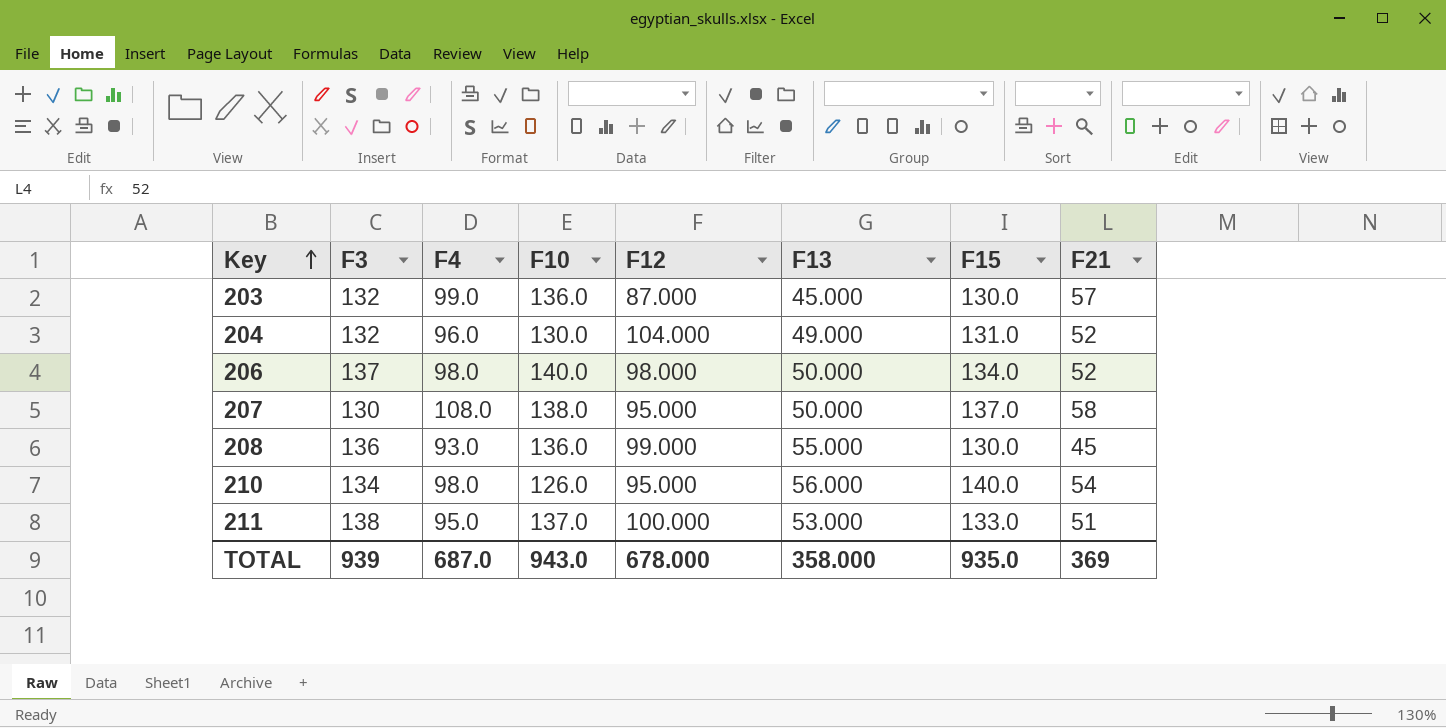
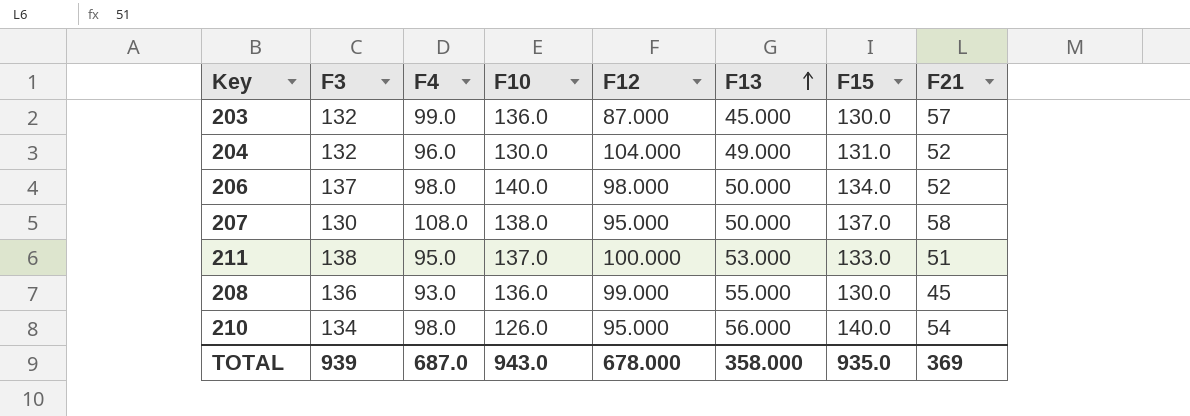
row order: Key ascending -> F13 ascending

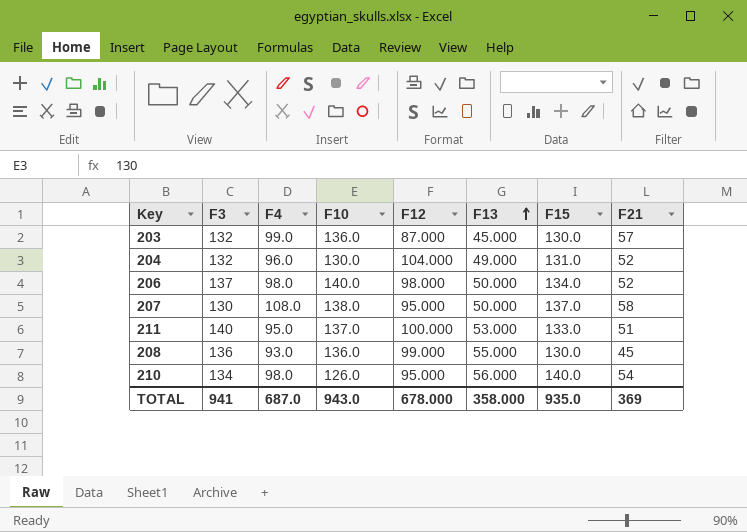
211 | F3: 138 -> 140
TOTAL | F3: 939 -> 941

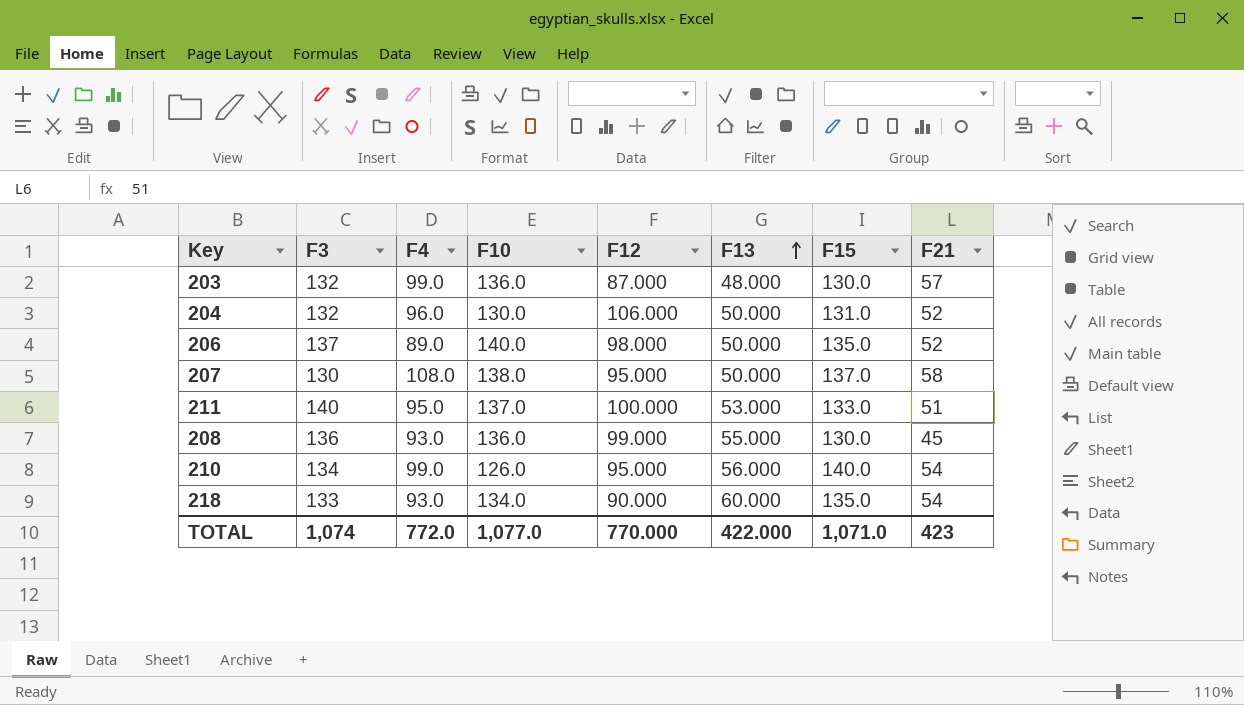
203 | F13: 45.000 -> 48.000
204 | F12: 104.000 -> 106.000
204 | F13: 49.000 -> 50.000
206 | F4: 98.0 -> 89.0
206 | F15: 134.0 -> 135.0
210 | F4: 98.0 -> 99.0
row 218: none -> 133 | 93.0 | 134.0 | 90.000 | 60.000 | 135.0 | 54
TOTAL | F3: 941 -> 1,074
TOTAL | F4: 687.0 -> 772.0
TOTAL | F10: 943.0 -> 1,077.0
TOTAL | F12: 678.000 -> 770.000
TOTAL | F13: 358.000 -> 422.000
TOTAL | F15: 935.0 -> 1,071.0
TOTAL | F21: 369 -> 423

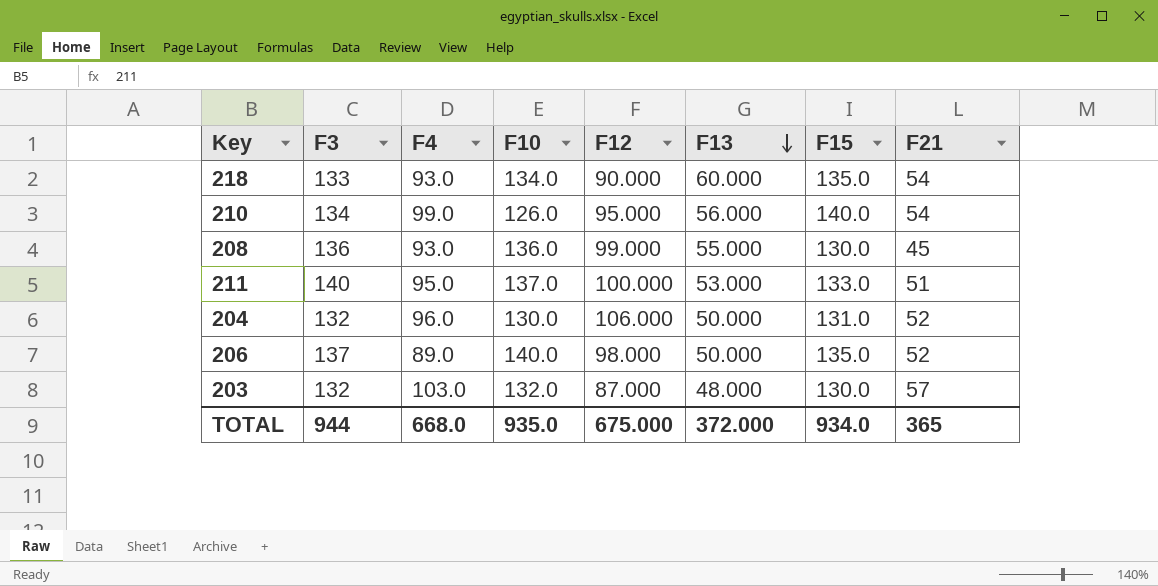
row order: F13 ascending -> F13 descending
row 207: 130 | 108.0 | 138.0 | 95.000 | 50.000 | 137.0 | 58 -> none
203 | F4: 99.0 -> 103.0
203 | F10: 136.0 -> 132.0
TOTAL | F3: 1,074 -> 944
TOTAL | F4: 772.0 -> 668.0
TOTAL | F10: 1,077.0 -> 935.0
TOTAL | F12: 770.000 -> 675.000
TOTAL | F13: 422.000 -> 372.000
TOTAL | F15: 1,071.0 -> 934.0
TOTAL | F21: 423 -> 365

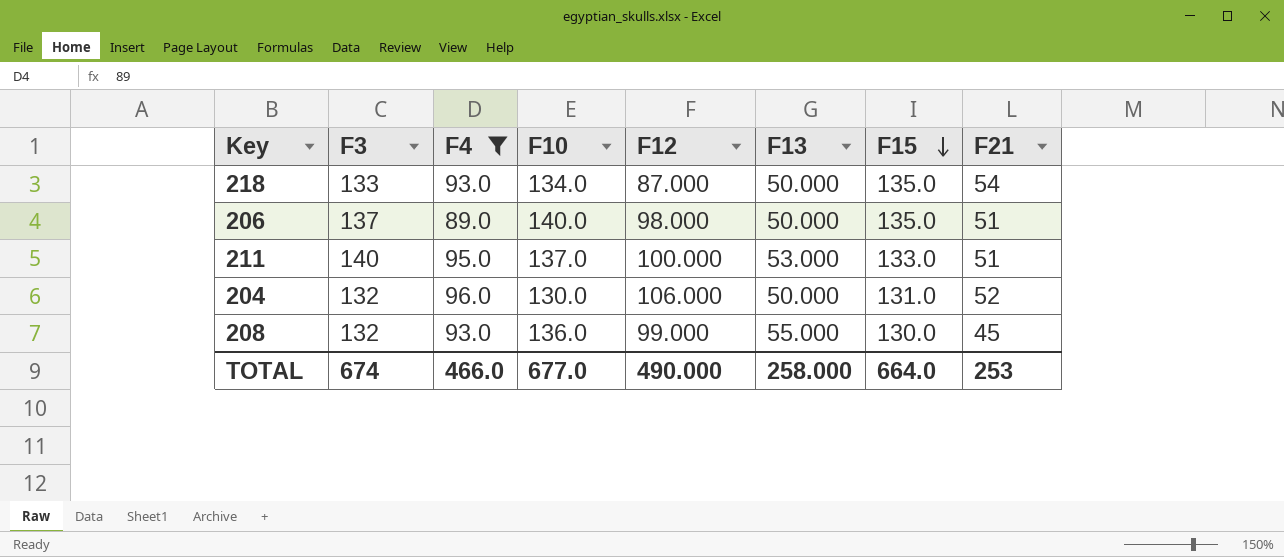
filter: none -> F4 <= 96.0
row order: F13 descending -> F15 descending
218 | F12: 90.000 -> 87.000
218 | F13: 60.000 -> 50.000
206 | F21: 52 -> 51
208 | F3: 136 -> 132
TOTAL | F3: 944 -> 674
TOTAL | F4: 668.0 -> 466.0
TOTAL | F10: 935.0 -> 677.0
TOTAL | F12: 675.000 -> 490.000
TOTAL | F13: 372.000 -> 258.000
TOTAL | F15: 934.0 -> 664.0
TOTAL | F21: 365 -> 253

